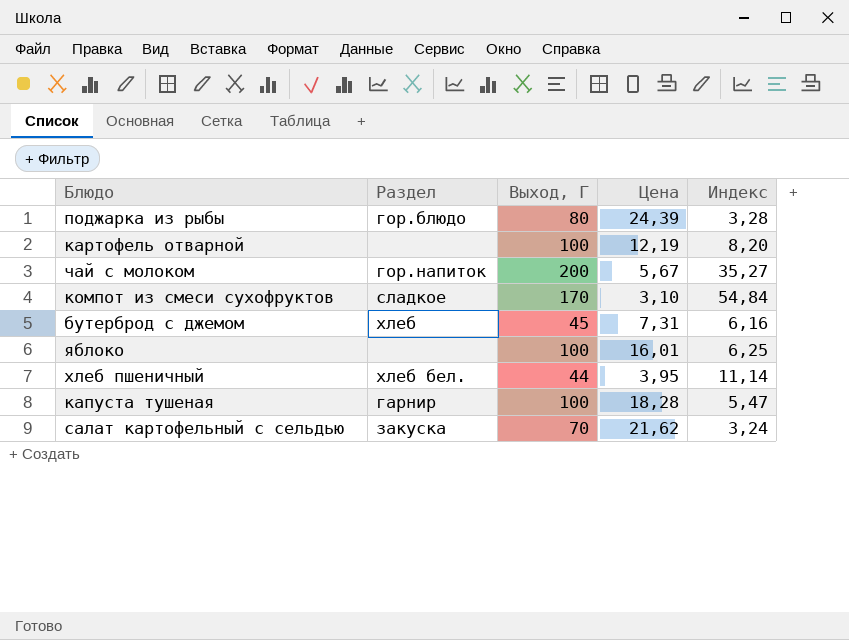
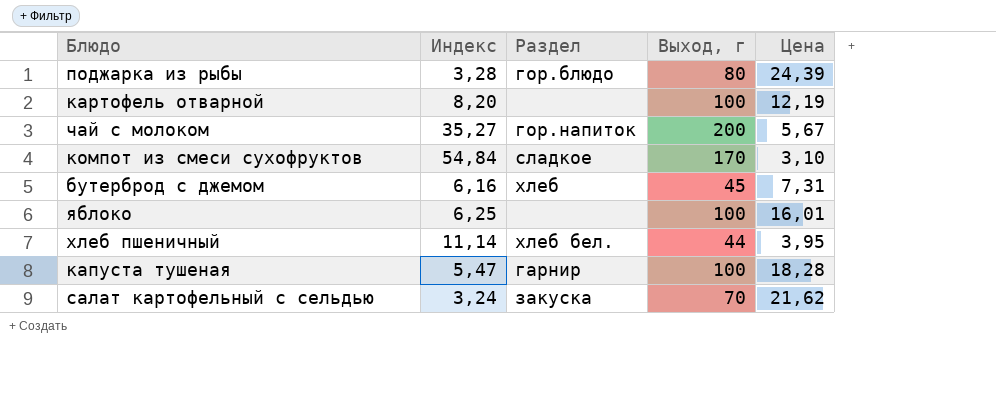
column Индекс | position: 5 -> 2
column name: Выход, Г -> Выход, г

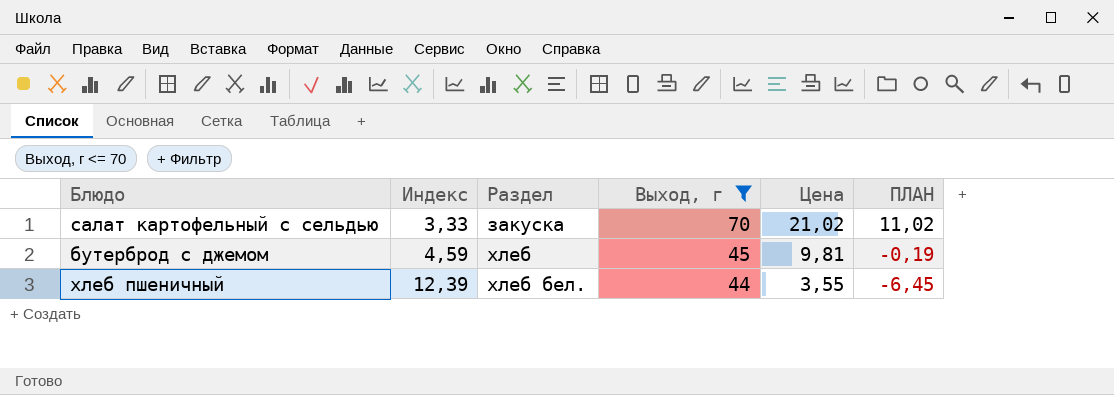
filter: none -> Выход, г <= 70
row order: none -> Индекс ascending
column ПЛАН | formula: none -> [Цена] - 10
салат картофельный с сельдью | Индекс: 3,24 -> 3,33
салат картофельный с сельдью | Цена: 21,62 -> 21,02
бутерброд с джемом | Индекс: 6,16 -> 4,59
бутерброд с джемом | Цена: 7,31 -> 9,81
хлеб пшеничный | Индекс: 11,14 -> 12,39
хлеб пшеничный | Цена: 3,95 -> 3,55

